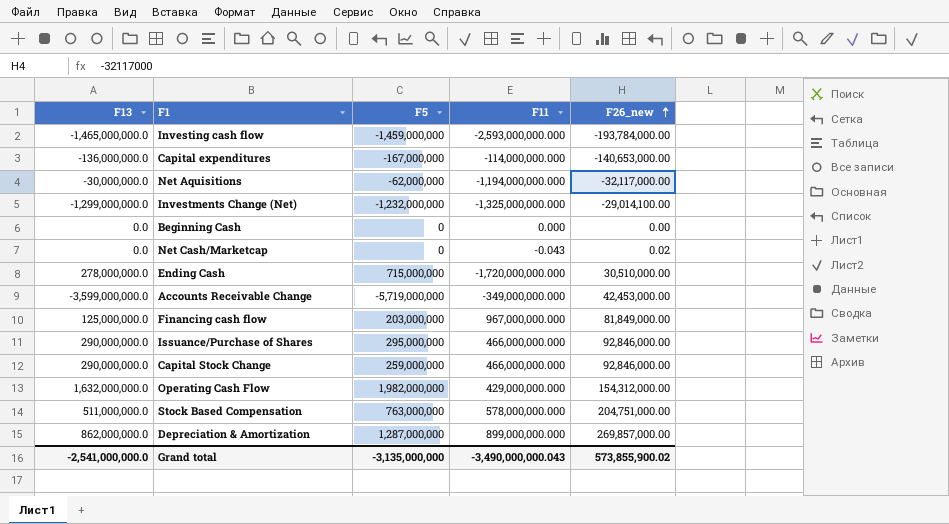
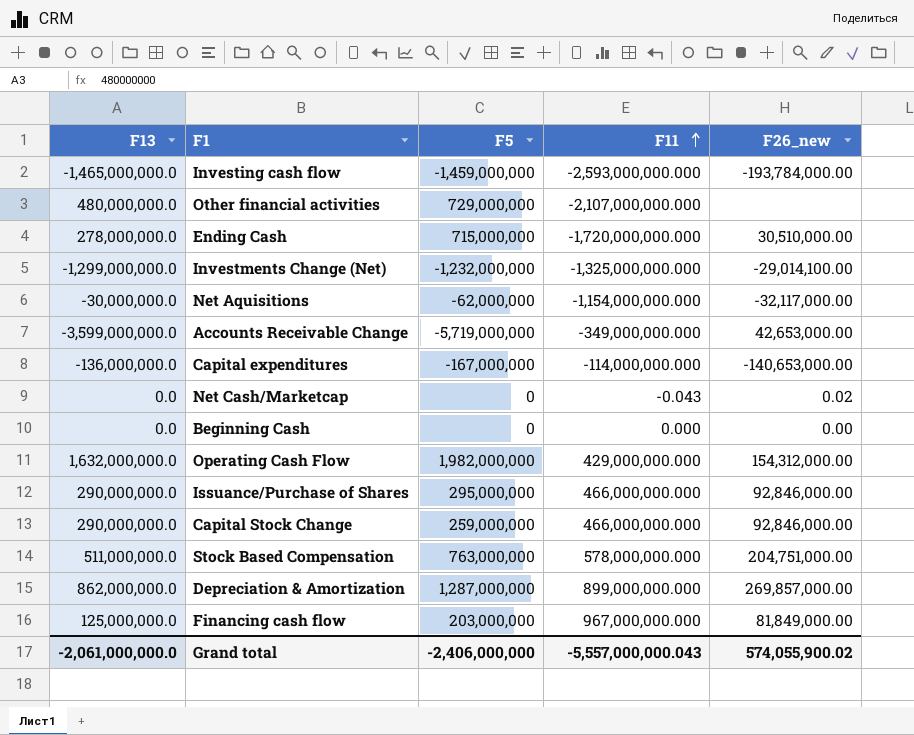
row order: F26_new ascending -> F11 ascending
row Other financial activities: none -> 480,000,000.0 | 729,000,000 | -2,107,000,000.000 | none
Net Aquisitions | F11: -1,194,000,000.000 -> -1,154,000,000.000
Accounts Receivable Change | F26_new: 42,453,000.00 -> 42,653,000.00
Grand total | F13: -2,541,000,000.0 -> -2,061,000,000.0
Grand total | F5: -3,135,000,000 -> -2,406,000,000
Grand total | F11: -3,490,000,000.043 -> -5,557,000,000.043
Grand total | F26_new: 573,855,900.02 -> 574,055,900.02

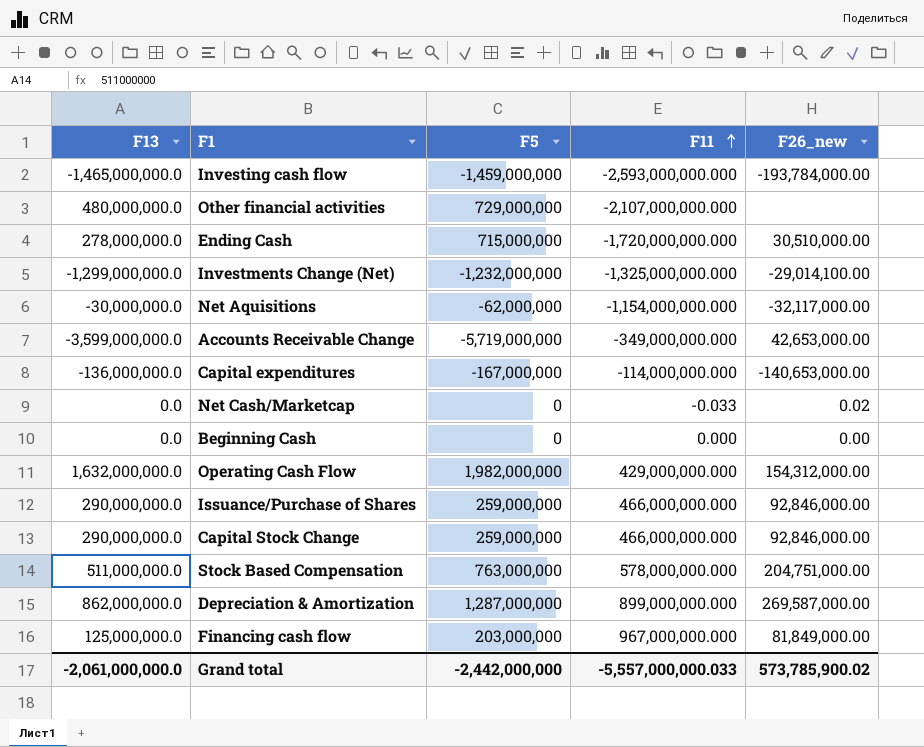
Net Cash/Marketcap | F11: -0.043 -> -0.033
Issuance/Purchase of Shares | F5: 295,000,000 -> 259,000,000
Depreciation & Amortization | F26_new: 269,857,000.00 -> 269,587,000.00
Grand total | F5: -2,406,000,000 -> -2,442,000,000
Grand total | F11: -5,557,000,000.043 -> -5,557,000,000.033
Grand total | F26_new: 574,055,900.02 -> 573,785,900.02

